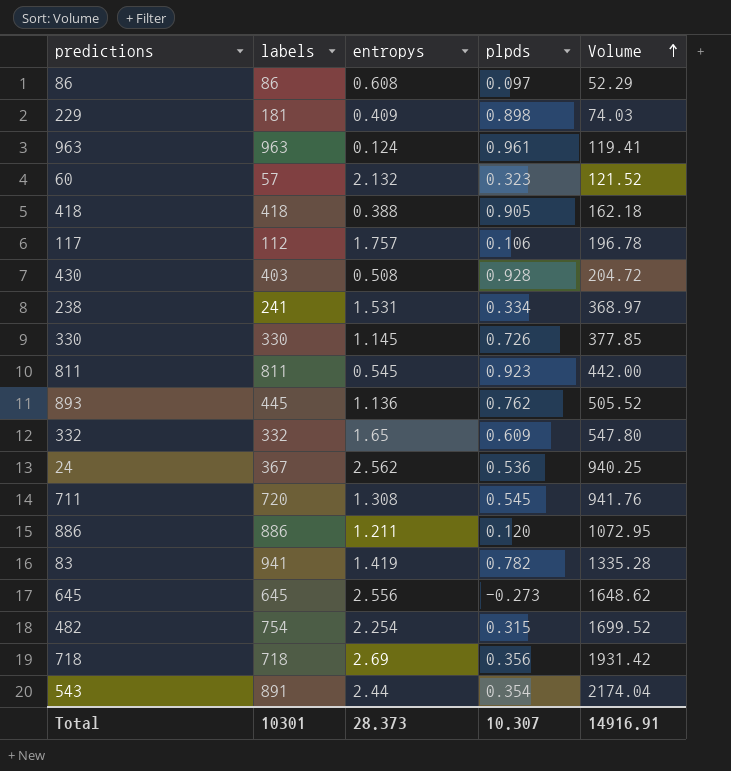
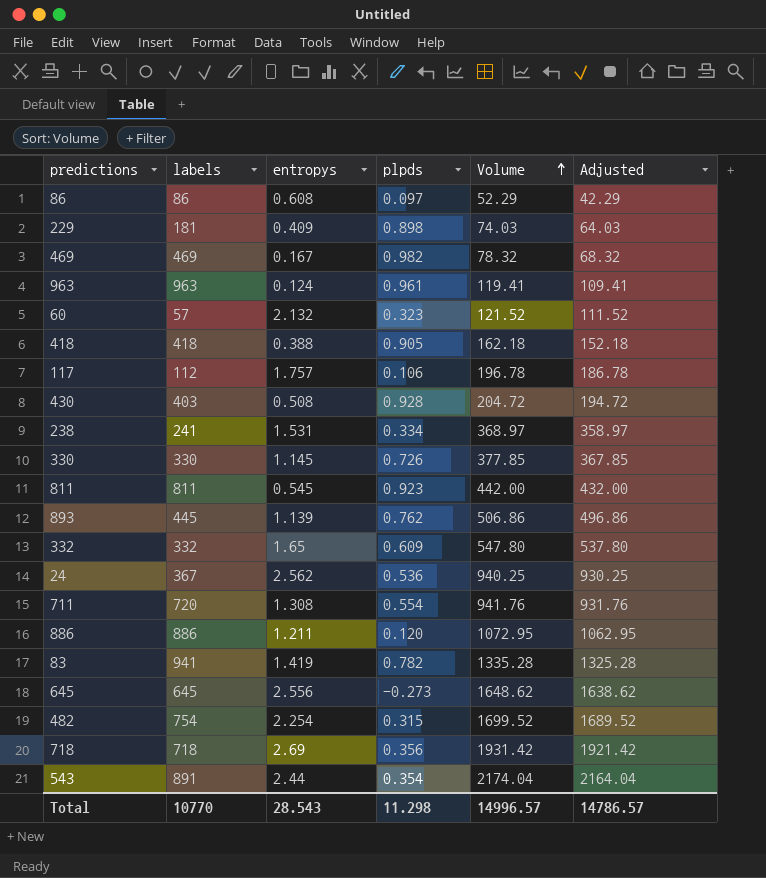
column Adjusted | formula: none -> [Volume] - 10
row 469: none -> 469 | 0.167 | 0.982 | 78.32 | 68.32
893 | entropys: 1.136 -> 1.139
893 | Volume: 505.52 -> 506.86
711 | plpds: 0.545 -> 0.554
Total | labels: 10301 -> 10770
Total | entropys: 28.373 -> 28.543
Total | plpds: 10.307 -> 11.298
Total | Volume: 14916.91 -> 14996.57

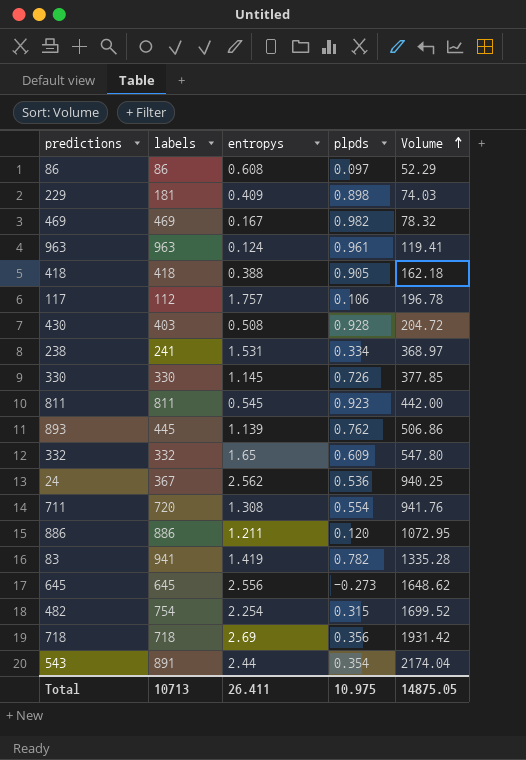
column Adjusted | formula: [Volume] - 10 -> none
row 60: 57 | 2.132 | 0.323 | 121.52 | 111.52 -> none
Total | labels: 10770 -> 10713
Total | entropys: 28.543 -> 26.411
Total | plpds: 11.298 -> 10.975
Total | Volume: 14996.57 -> 14875.05

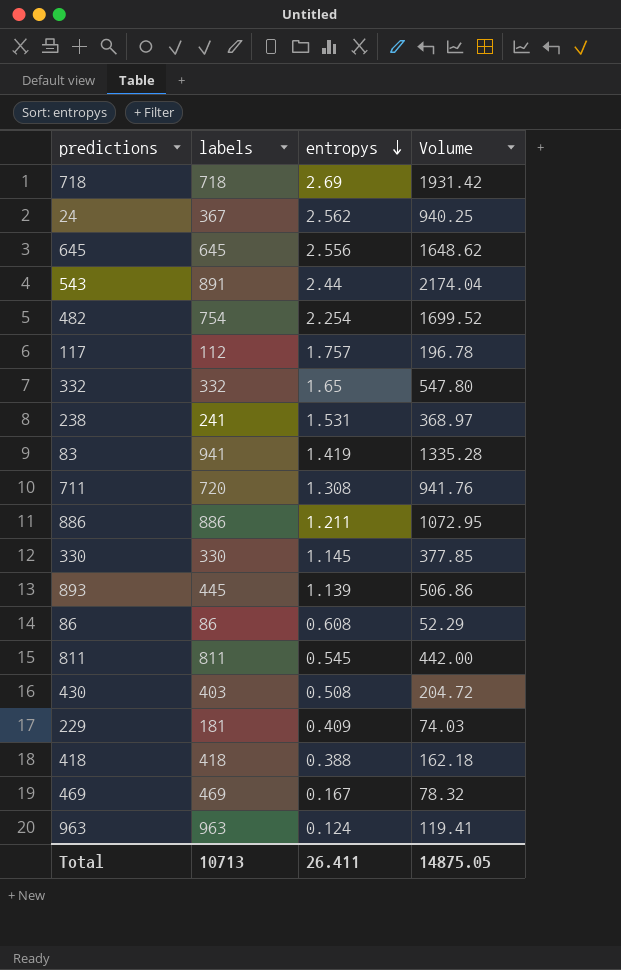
row order: Volume ascending -> entropys descending
column plpds | position: 4 -> none

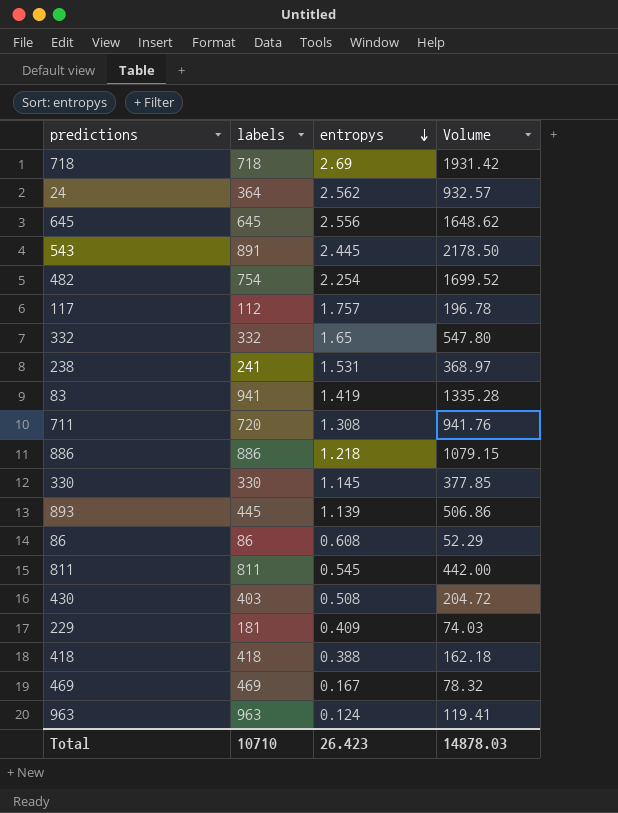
24 | labels: 367 -> 364
24 | Volume: 940.25 -> 932.57
543 | entropys: 2.44 -> 2.445
543 | Volume: 2174.04 -> 2178.50
886 | entropys: 1.211 -> 1.218
886 | Volume: 1072.95 -> 1079.15
Total | labels: 10713 -> 10710
Total | entropys: 26.411 -> 26.423
Total | Volume: 14875.05 -> 14878.03

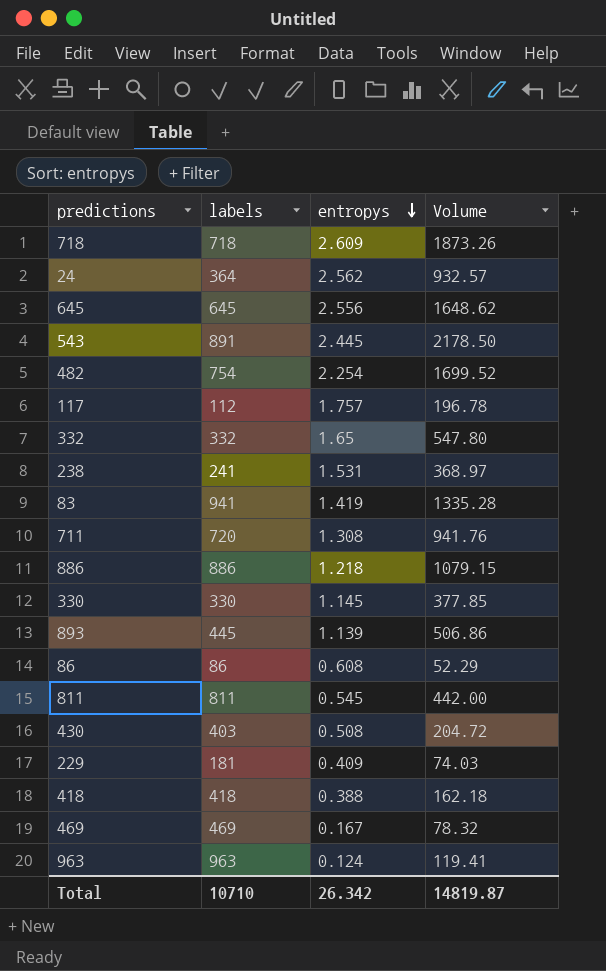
718 | entropys: 2.69 -> 2.609
718 | Volume: 1931.42 -> 1873.26
Total | entropys: 26.423 -> 26.342
Total | Volume: 14878.03 -> 14819.87

